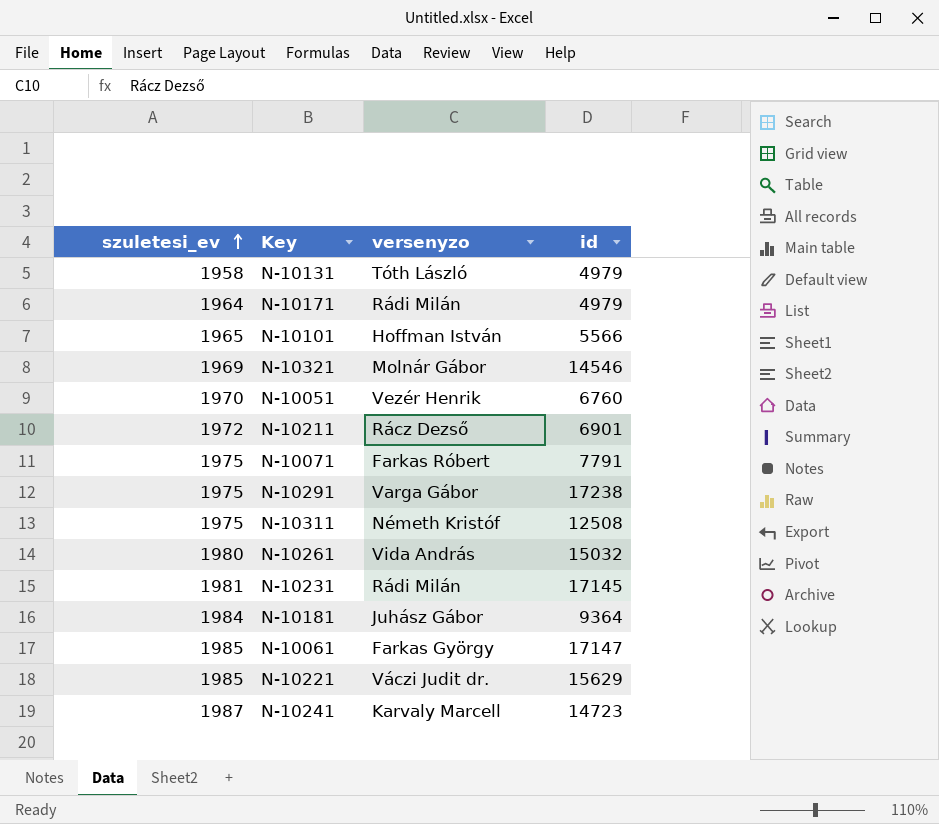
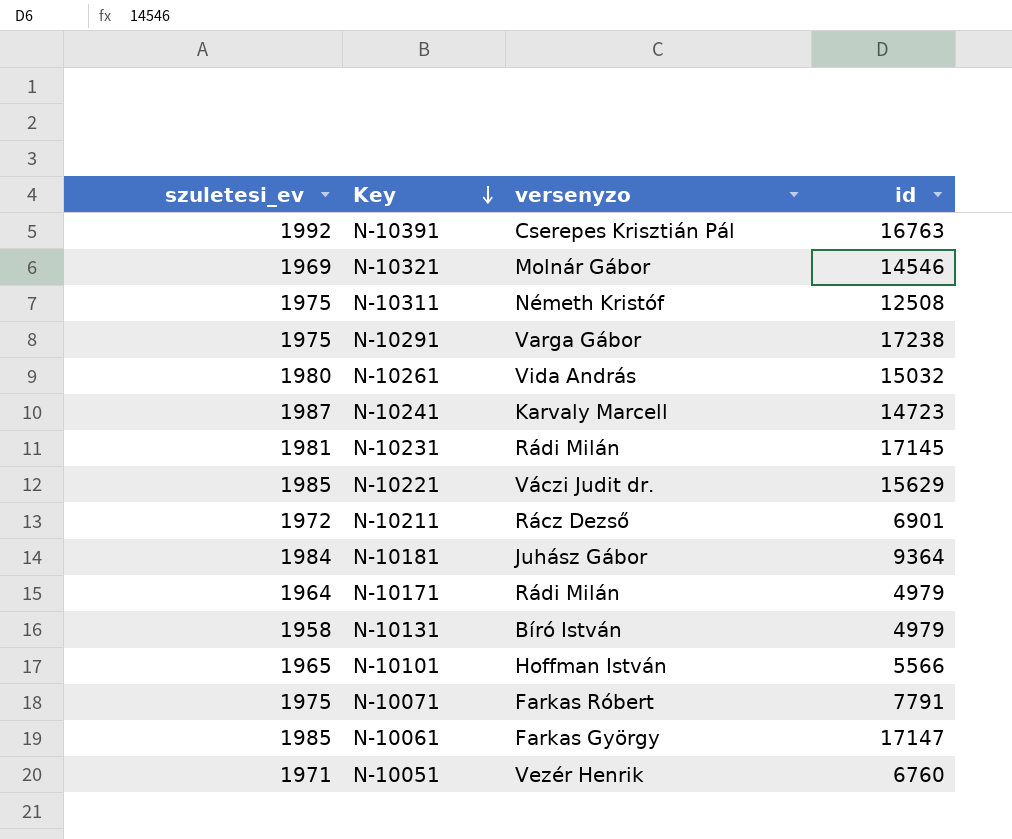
row order: szuletesi_ev ascending -> Key descending
row N-10391: none -> 1992 | Cserepes Krisztián Pál | 16763
N-10131 | versenyzo: Tóth László -> Bíró István
N-10051 | szuletesi_ev: 1970 -> 1971

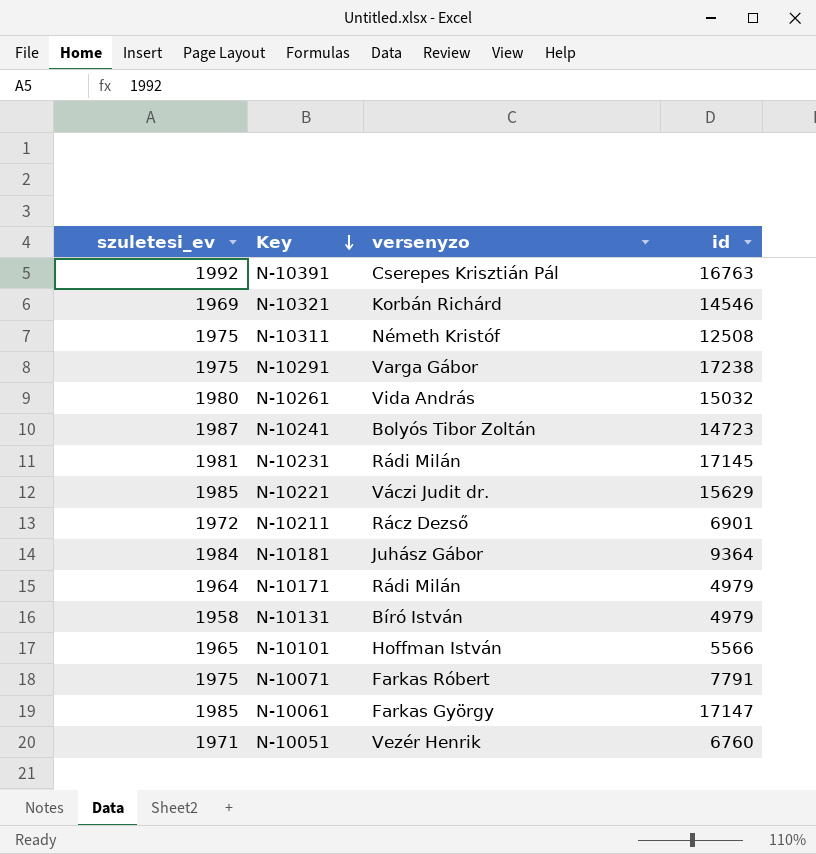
N-10321 | versenyzo: Molnár Gábor -> Korbán Richárd
N-10241 | versenyzo: Karvaly Marcell -> Bolyós Tibor Zoltán

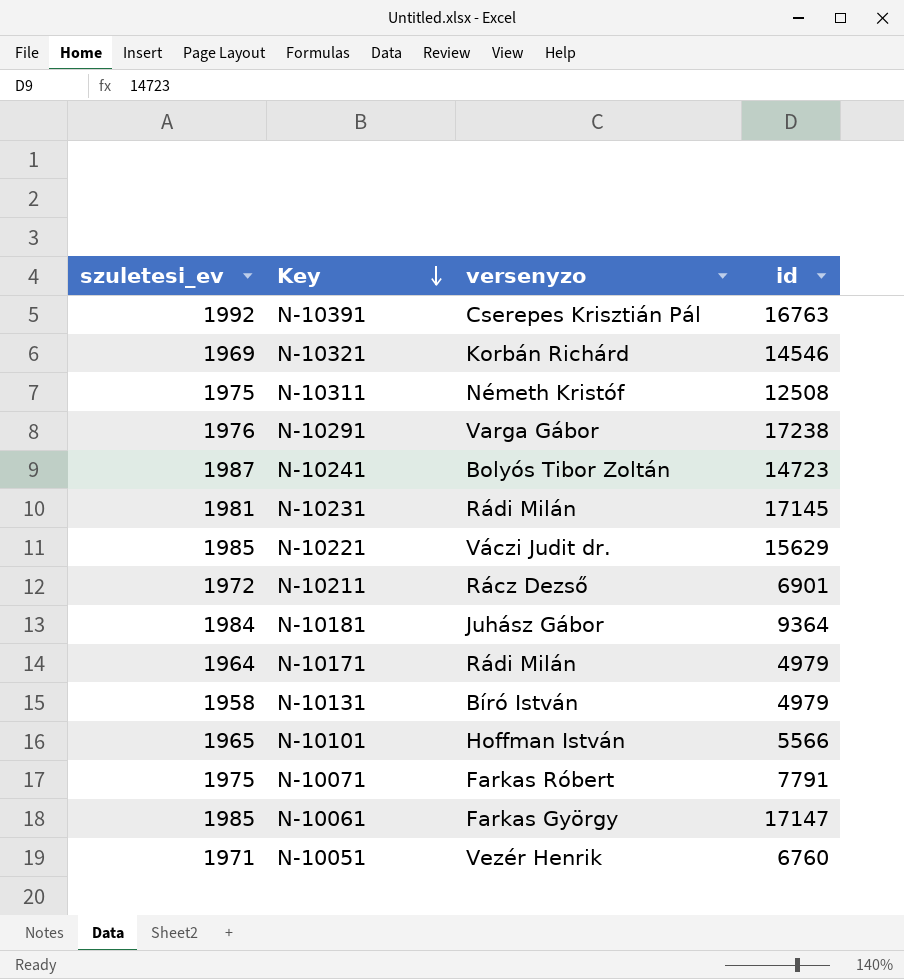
row N-10261: 1980 | Vida András | 15032 -> none
N-10291 | szuletesi_ev: 1975 -> 1976

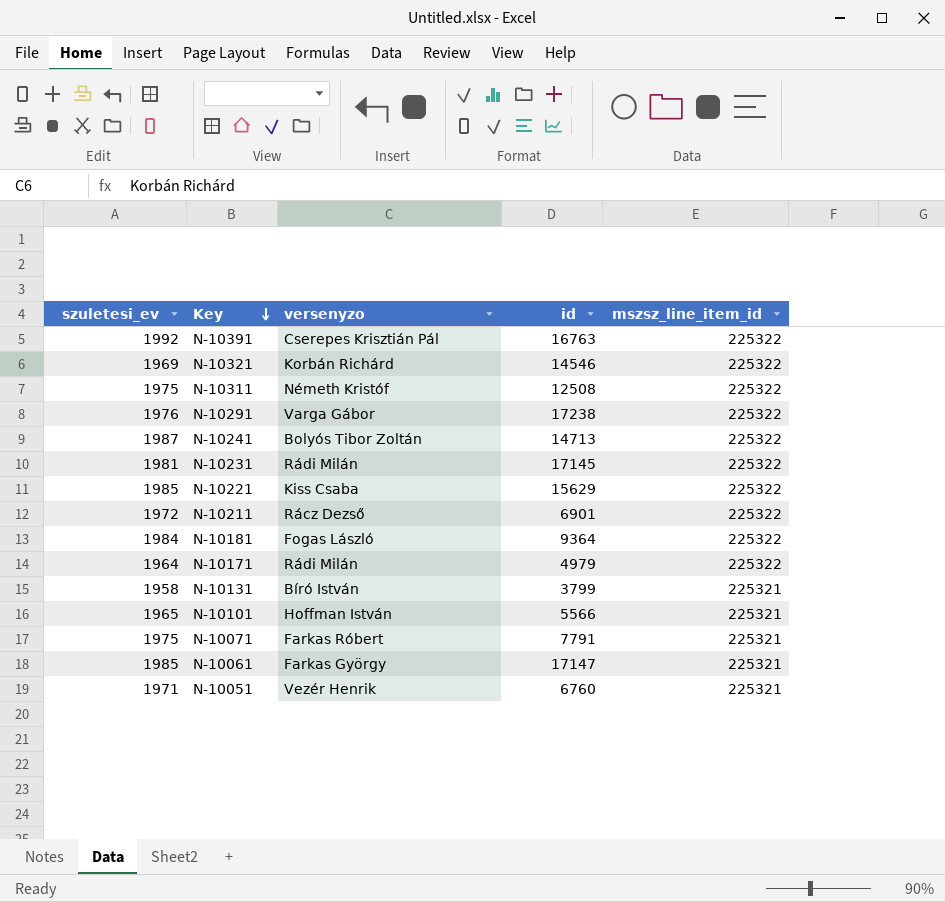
column mszsz_line_item_id | position: none -> 5
N-10241 | id: 14723 -> 14713
N-10221 | versenyzo: Váczi Judit dr. -> Kiss Csaba
N-10181 | versenyzo: Juhász Gábor -> Fogas László
N-10131 | id: 4979 -> 3799

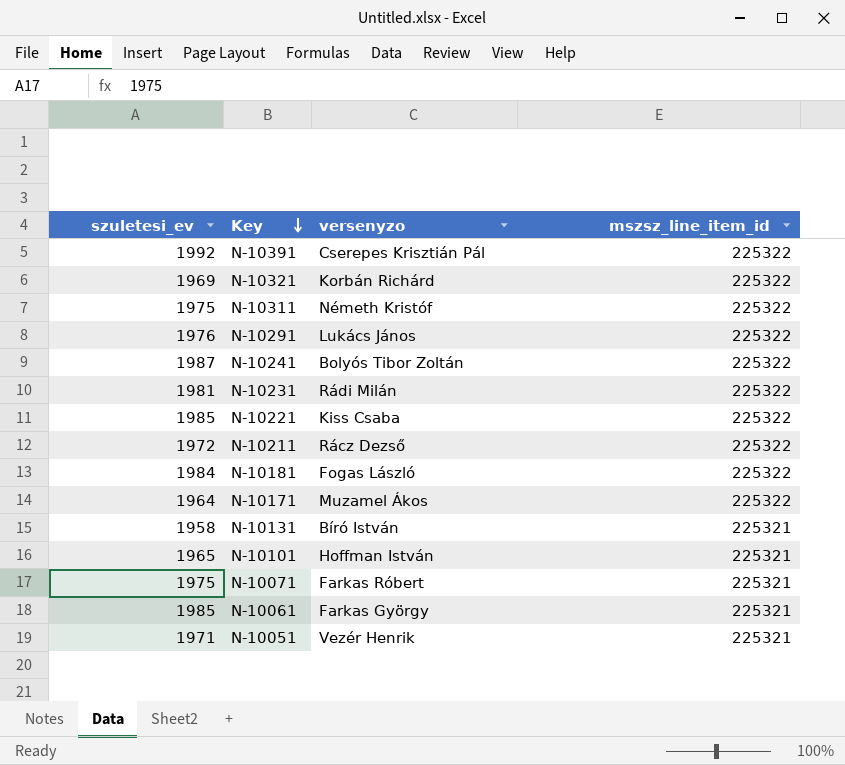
column id | position: 4 -> none
N-10291 | versenyzo: Varga Gábor -> Lukács János
N-10171 | versenyzo: Rádi Milán -> Muzamel Ákos

